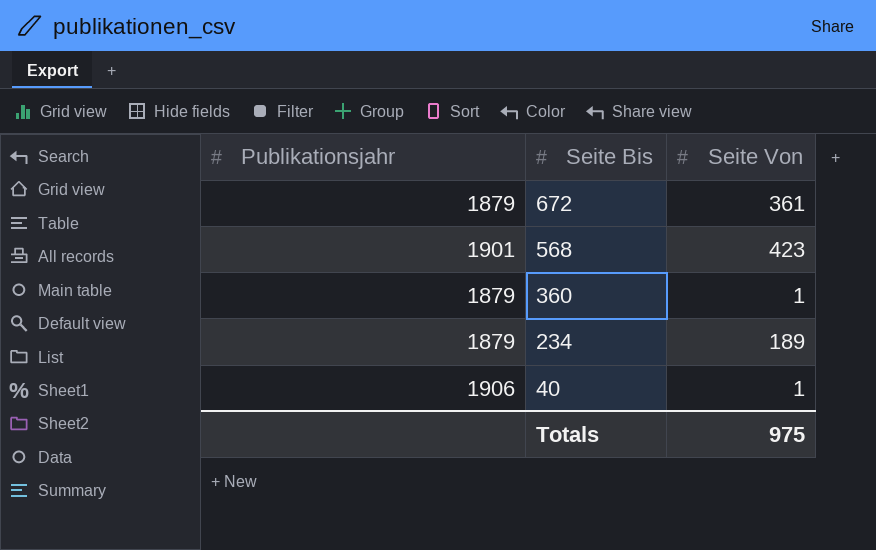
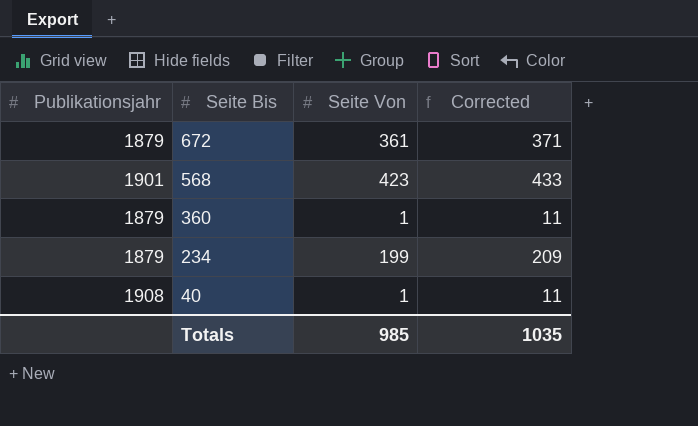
column Corrected | formula: none -> [Seite Von] + 10
234 | Seite Von: 189 -> 199
40 | Publikationsjahr: 1906 -> 1908
Totals | Seite Von: 975 -> 985

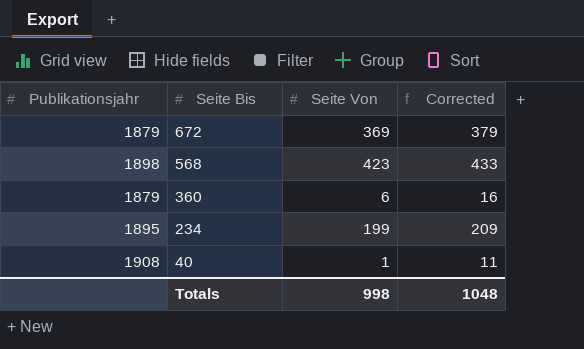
672 | Seite Von: 361 -> 369
672 | Corrected: 371 -> 379
568 | Publikationsjahr: 1901 -> 1898
360 | Seite Von: 1 -> 6
360 | Corrected: 11 -> 16
234 | Publikationsjahr: 1879 -> 1895
Totals | Seite Von: 985 -> 998
Totals | Corrected: 1035 -> 1048

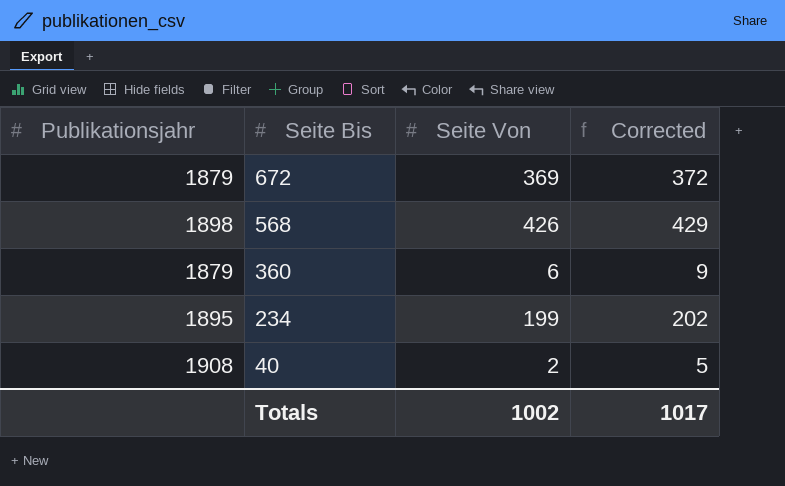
column Corrected | formula: [Seite Von] + 10 -> [Seite Von] + 3
568 | Seite Von: 423 -> 426
40 | Seite Von: 1 -> 2
Totals | Seite Von: 998 -> 1002
Totals | Corrected: 1048 -> 1017

